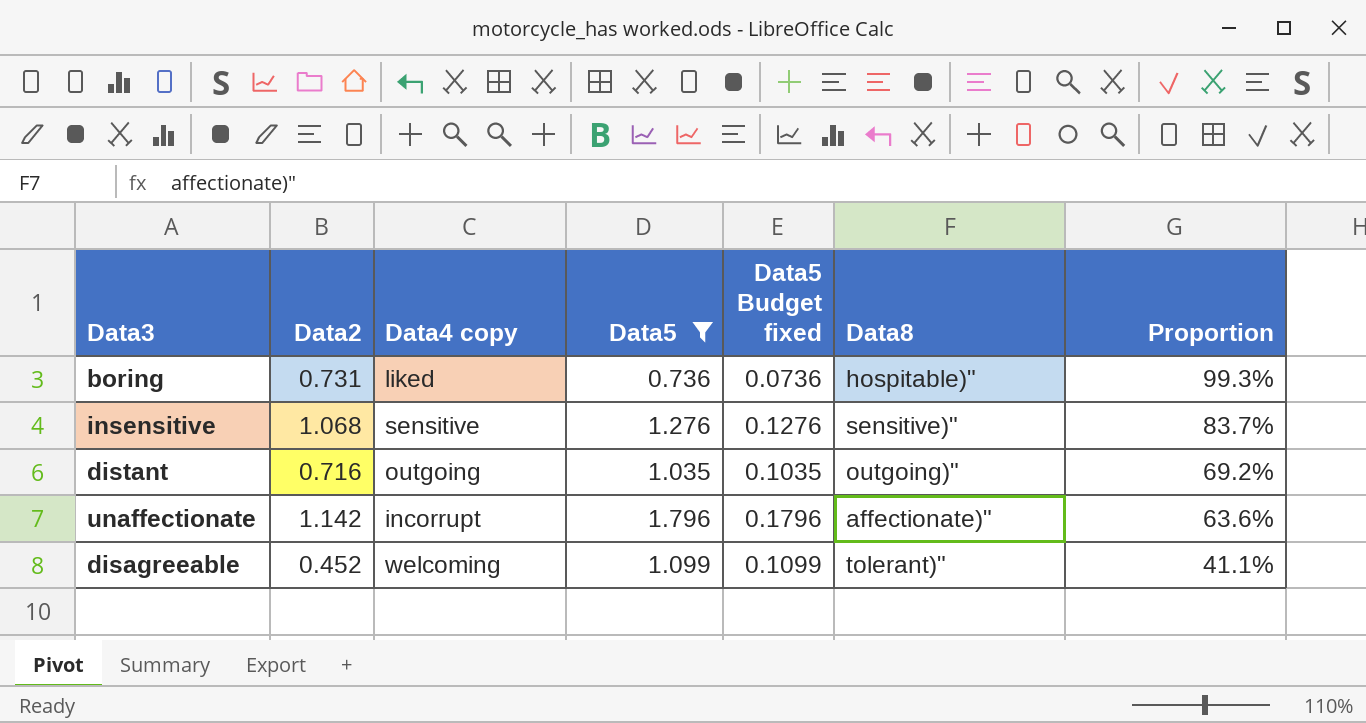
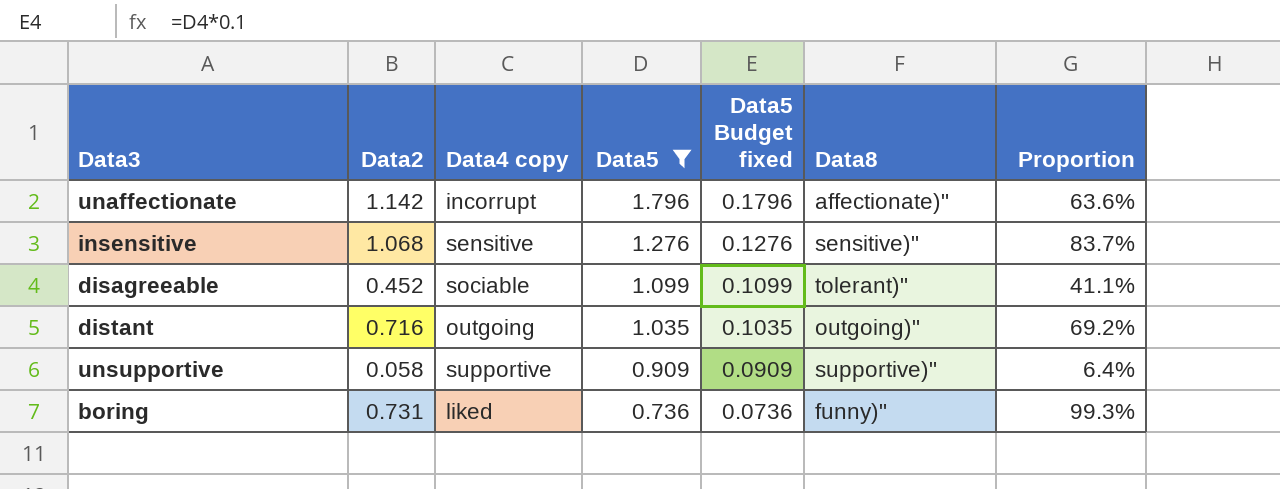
row order: Proportion descending -> Data5 descending
disagreeable | Data4 copy: welcoming -> sociable
row unsupportive: none -> 0.058 | supportive | 0.909 | 0.0909 | supportive)" | 6.4%
boring | Data8: hospitable)" -> funny)"

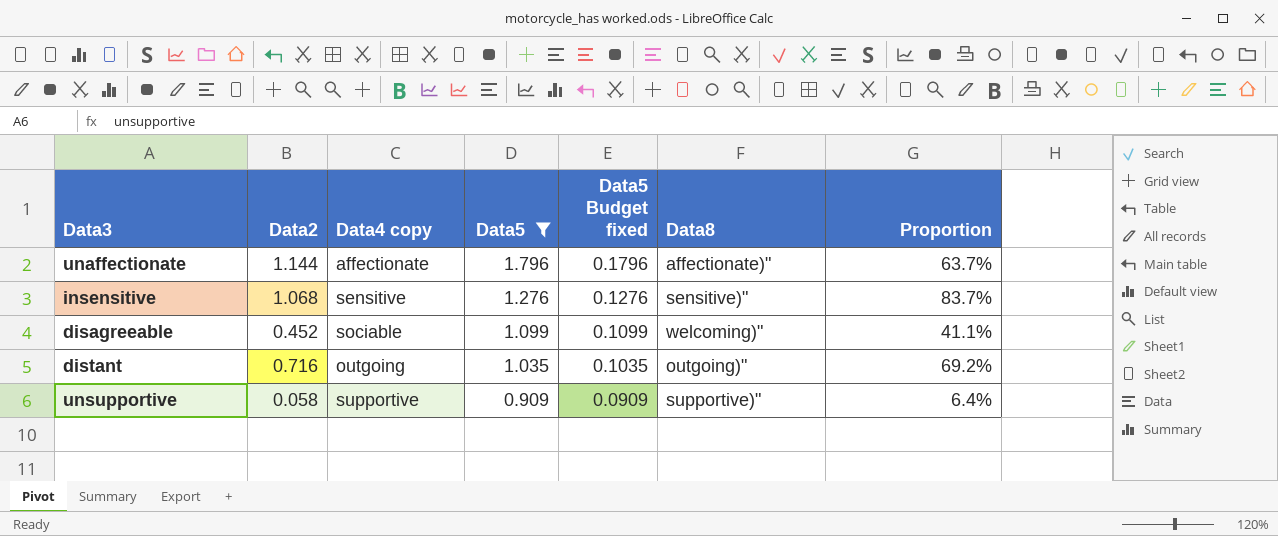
row boring: 0.731 | liked | 0.736 | 0.0736 | funny)" | 99.3% -> none
unaffectionate | Data2: 1.142 -> 1.144
unaffectionate | Data4 copy: incorrupt -> affectionate
unaffectionate | Proportion: 63.6% -> 63.7%
disagreeable | Data8: tolerant)" -> welcoming)"

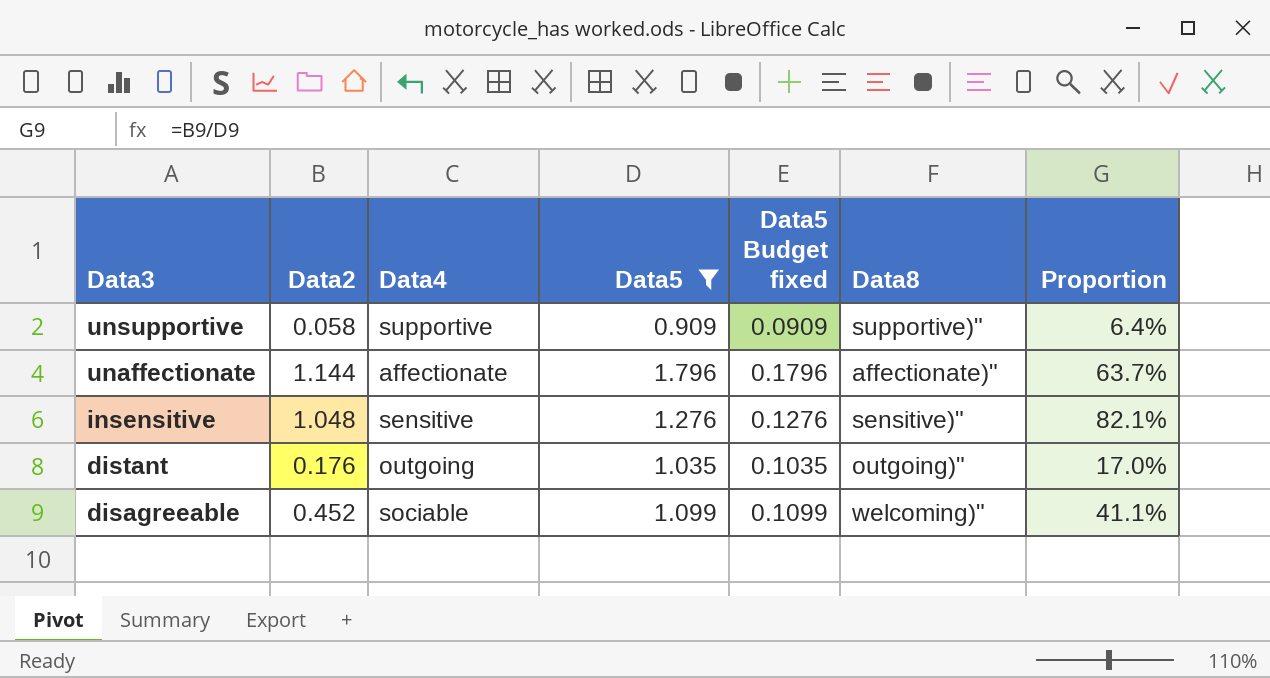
row order: Data5 descending -> Data3 descending
column name: Data4 copy -> Data4
insensitive | Data2: 1.068 -> 1.048
insensitive | Proportion: 83.7% -> 82.1%
distant | Data2: 0.716 -> 0.176
distant | Proportion: 69.2% -> 17.0%

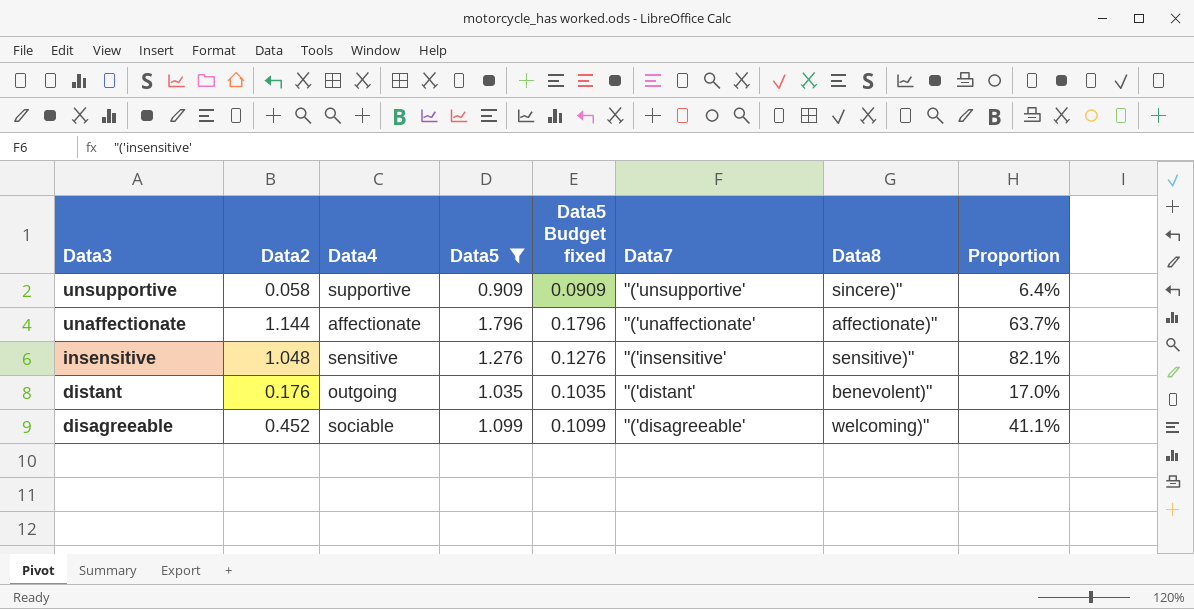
column Data7 | position: none -> 6
unsupportive | Data8: supportive)" -> sincere)"
distant | Data8: outgoing)" -> benevolent)"

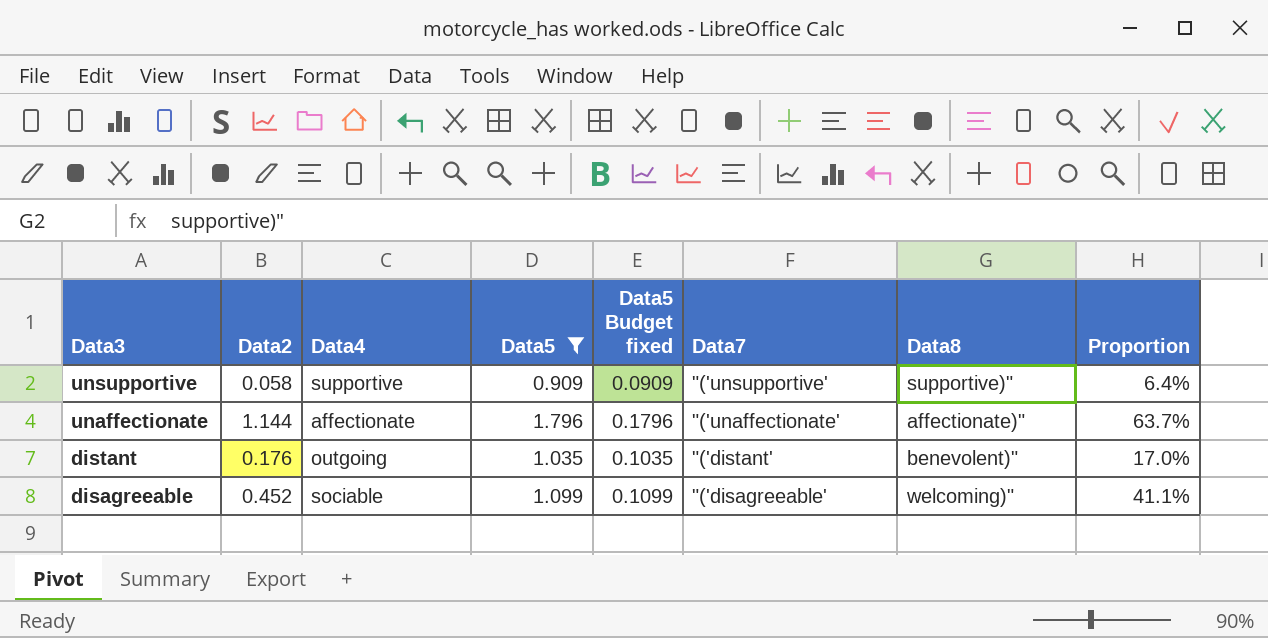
row insensitive: 1.048 | sensitive | 1.276 | 0.1276 | "('insensitive' | sensitive)" | 82.1% -> none
unsupportive | Data8: sincere)" -> supportive)"

